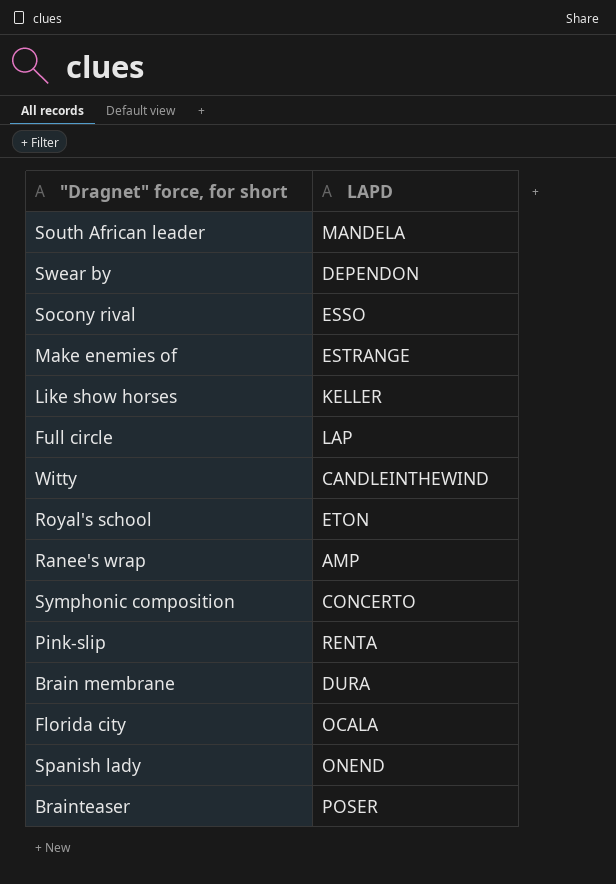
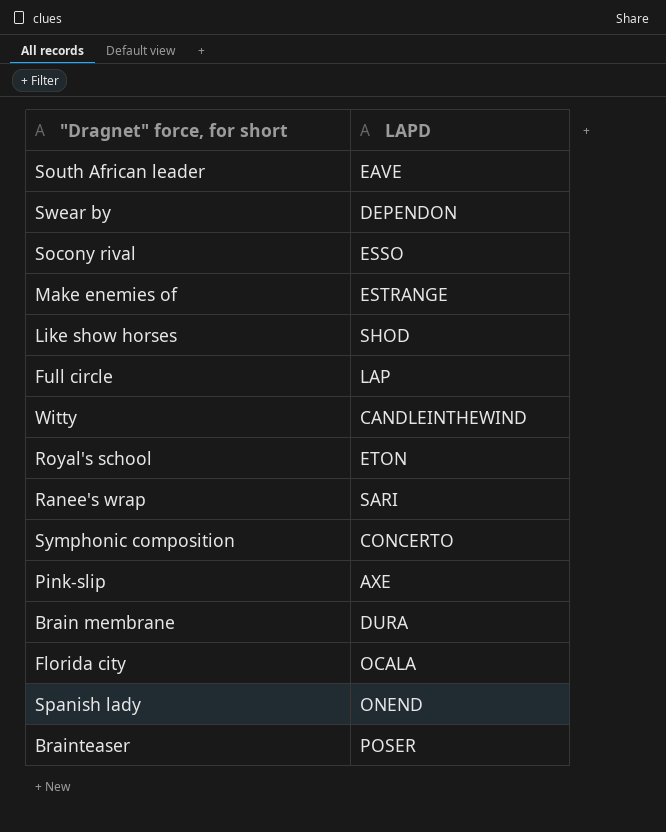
South African leader | LAPD: MANDELA -> EAVE
Like show horses | LAPD: KELLER -> SHOD
Ranee's wrap | LAPD: AMP -> SARI
Pink-slip | LAPD: RENTA -> AXE

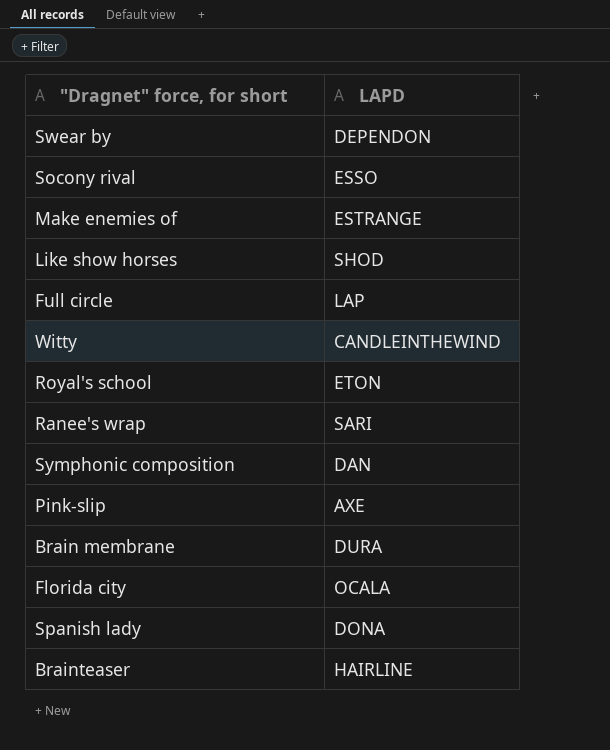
row South African leader: EAVE -> none
Symphonic composition | LAPD: CONCERTO -> DAN
Spanish lady | LAPD: ONEND -> DONA
Brainteaser | LAPD: POSER -> HAIRLINE

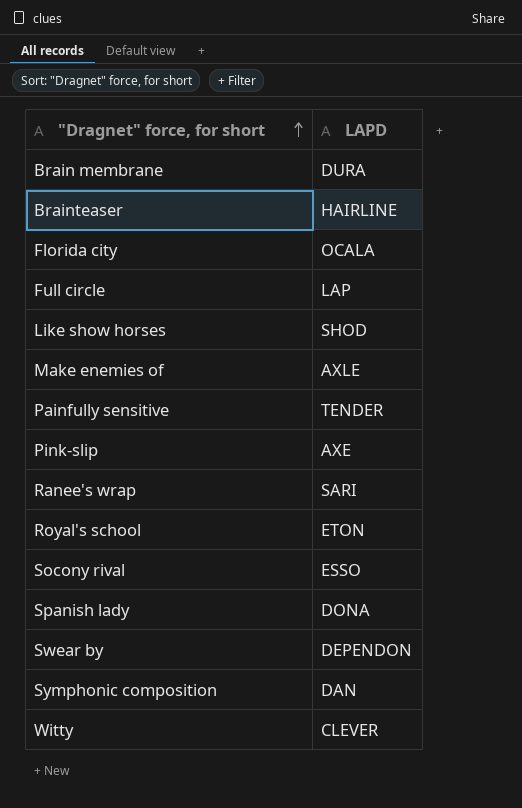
row order: none -> "Dragnet" force, for short ascending
Make enemies of | LAPD: ESTRANGE -> AXLE
row Painfully sensitive: none -> TENDER
Witty | LAPD: CANDLEINTHEWIND -> CLEVER

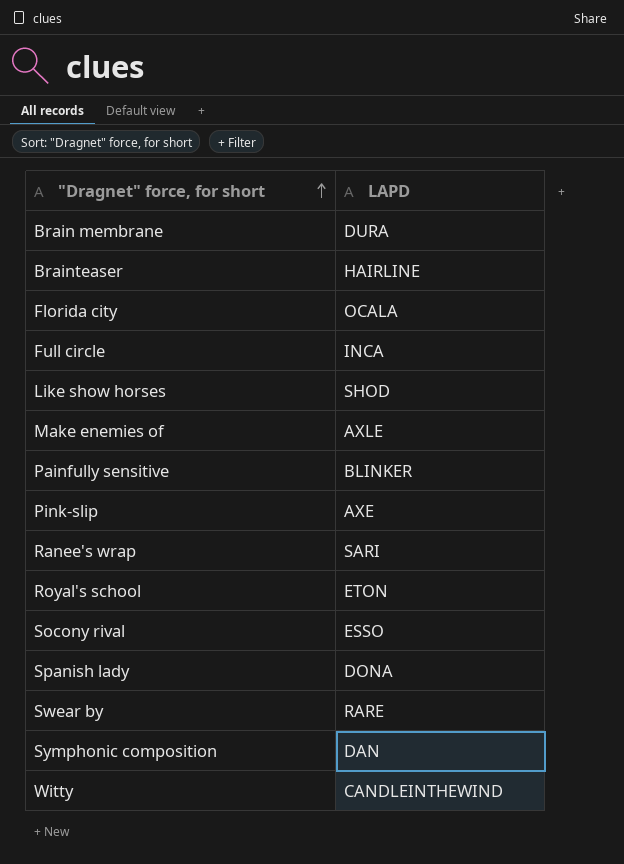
Full circle | LAPD: LAP -> INCA
Painfully sensitive | LAPD: TENDER -> BLINKER
Swear by | LAPD: DEPENDON -> RARE
Witty | LAPD: CLEVER -> CANDLEINTHEWIND

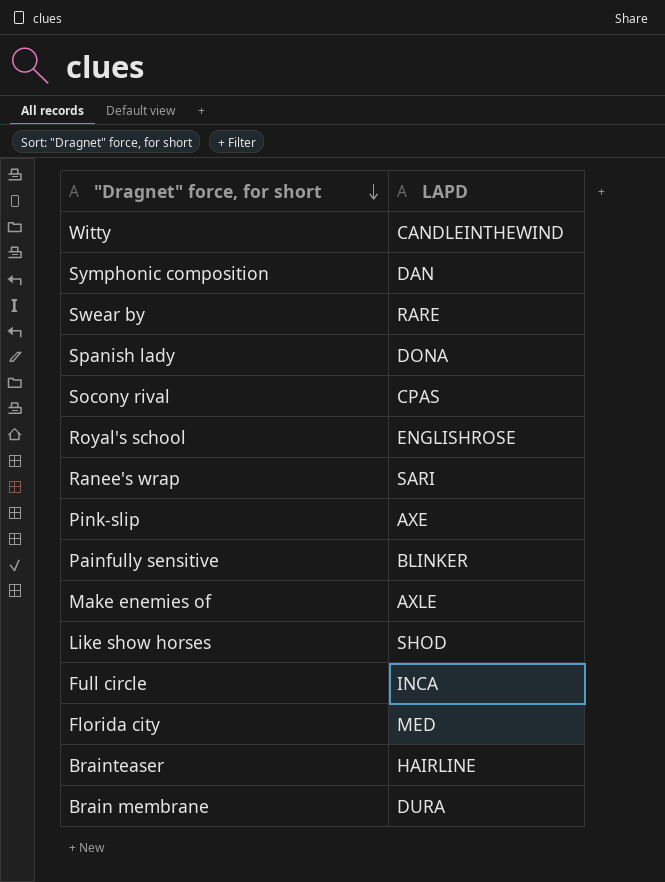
row order: "Dragnet" force, for short ascending -> "Dragnet" force, for short descending
Socony rival | LAPD: ESSO -> CPAS
Royal's school | LAPD: ETON -> ENGLISHROSE
Florida city | LAPD: OCALA -> MED

